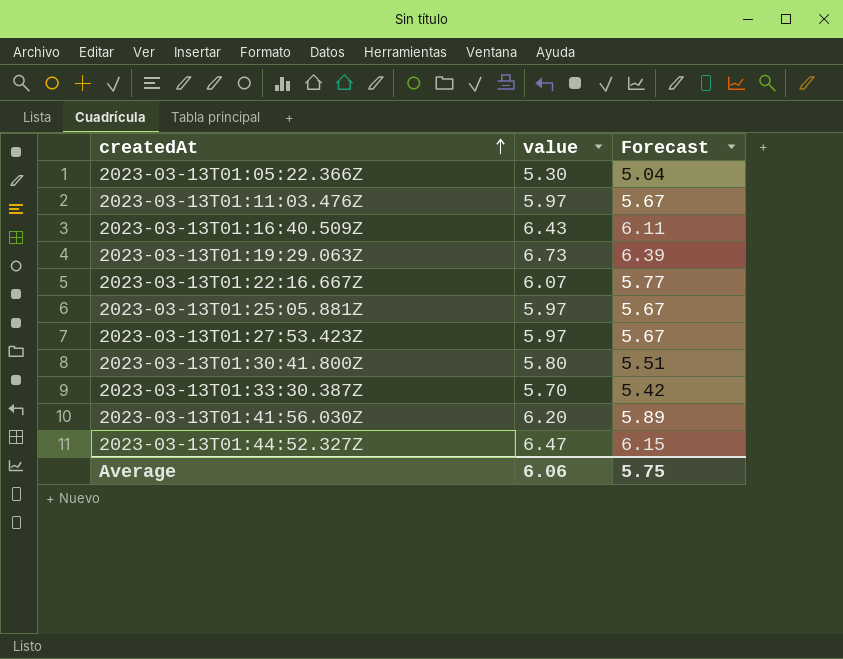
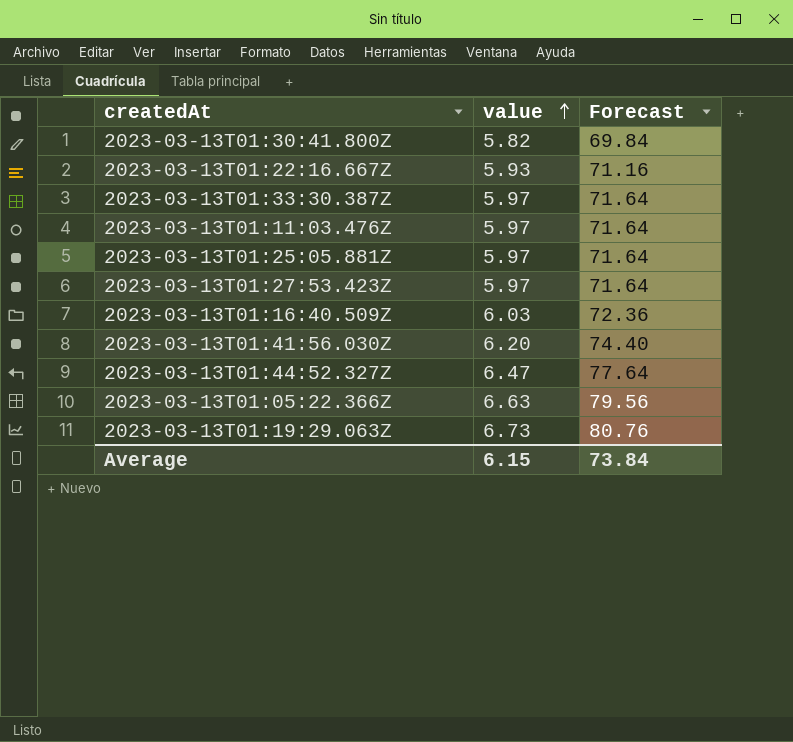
row order: createdAt ascending -> value ascending
column Forecast | formula: [value] * 0.95 -> [value] * 12
2023-03-13T01:30:41.800Z | value: 5.80 -> 5.82
2023-03-13T01:22:16.667Z | value: 6.07 -> 5.93
2023-03-13T01:33:30.387Z | value: 5.70 -> 5.97
2023-03-13T01:16:40.509Z | value: 6.43 -> 6.03
2023-03-13T01:05:22.366Z | value: 5.30 -> 6.63
Average | value: 6.06 -> 6.15
Average | Forecast: 5.75 -> 73.84

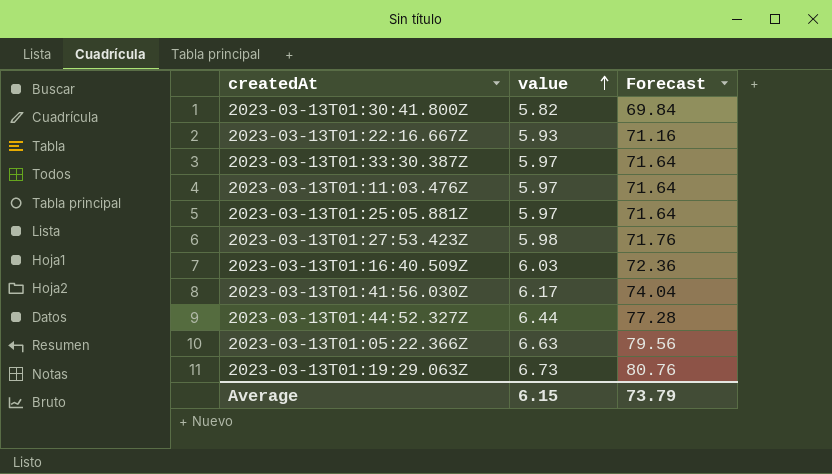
2023-03-13T01:27:53.423Z | value: 5.97 -> 5.98
2023-03-13T01:27:53.423Z | Forecast: 71.64 -> 71.76
2023-03-13T01:41:56.030Z | value: 6.20 -> 6.17
2023-03-13T01:41:56.030Z | Forecast: 74.40 -> 74.04
2023-03-13T01:44:52.327Z | value: 6.47 -> 6.44
2023-03-13T01:44:52.327Z | Forecast: 77.64 -> 77.28
Average | Forecast: 73.84 -> 73.79

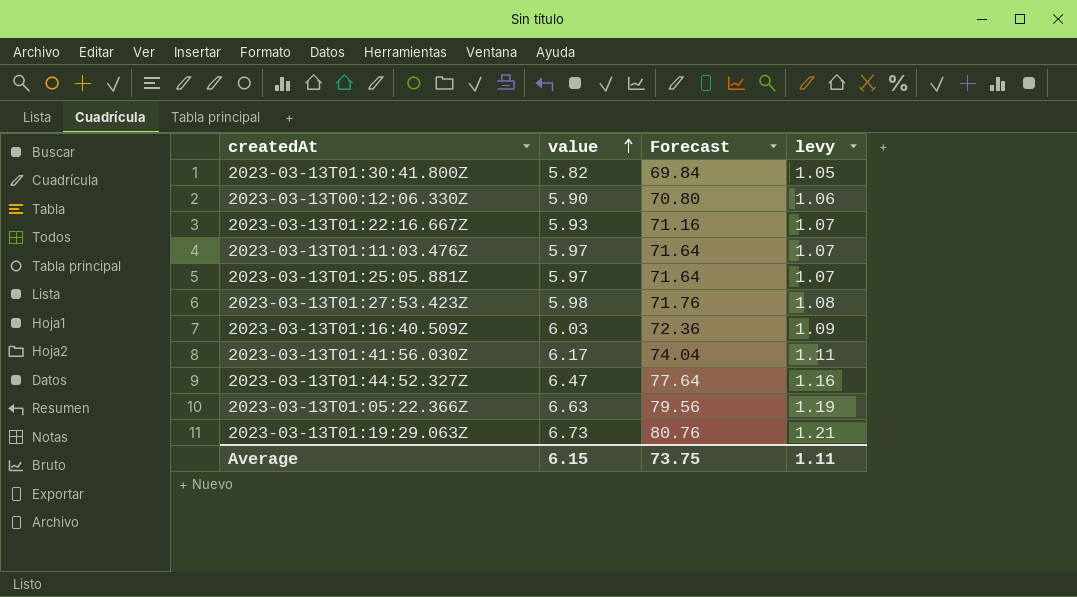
column levy | formula: none -> [value] * 0.18
row 2023-03-13T01:33:30.387Z: 5.97 | 71.64 -> none
row 2023-03-13T00:12:06.330Z: none -> 5.90 | 70.80 | 1.06
2023-03-13T01:44:52.327Z | value: 6.44 -> 6.47
2023-03-13T01:44:52.327Z | Forecast: 77.28 -> 77.64
Average | Forecast: 73.79 -> 73.75

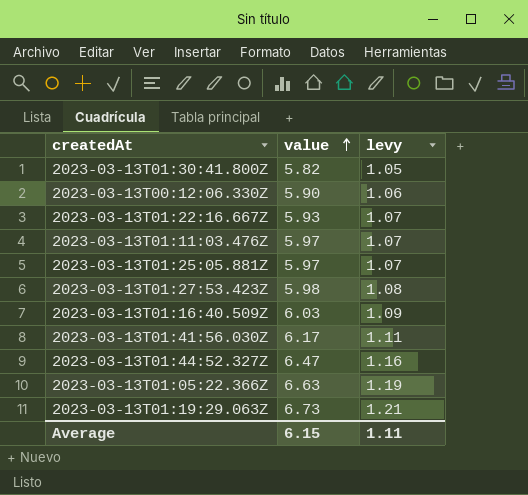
column Forecast | formula: [value] * 12 -> none

